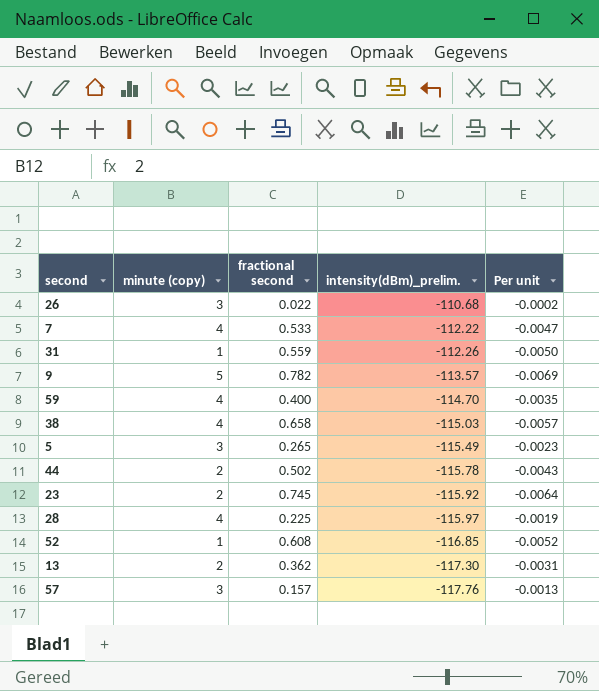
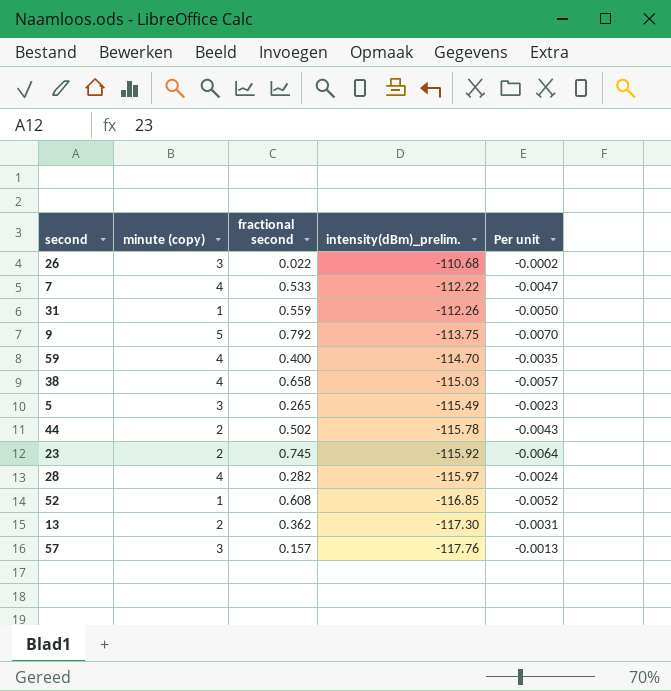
9 | fractional second: 0.782 -> 0.792
9 | intensity(dBm)_prelim.: -113.57 -> -113.75
9 | Per unit: -0.0069 -> -0.0070
28 | fractional second: 0.225 -> 0.282
28 | Per unit: -0.0019 -> -0.0024

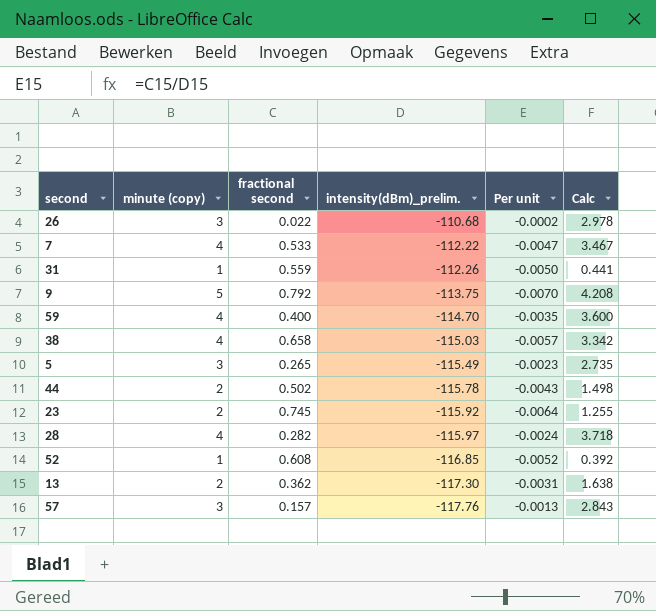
column Calc | formula: none -> [minute (copy)] - [fractional second]

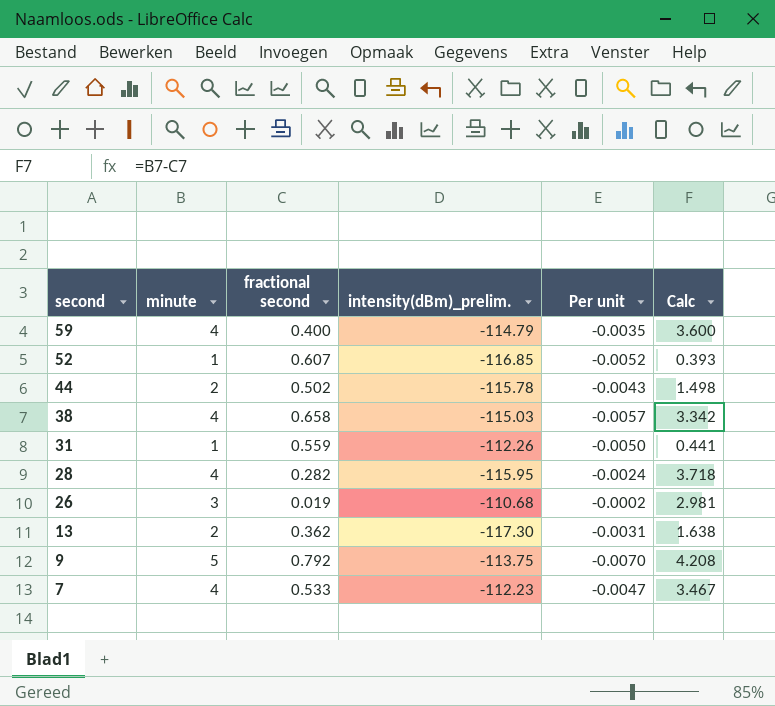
row order: intensity(dBm)_prelim. descending -> second descending
column name: minute (copy) -> minute
row 5: 3 | 0.265 | -115.49 | -0.0023 | 2.735 -> none
row 23: 2 | 0.745 | -115.92 | -0.0064 | 1.255 -> none
row 57: 3 | 0.157 | -117.76 | -0.0013 | 2.843 -> none
59 | intensity(dBm)_prelim.: -114.70 -> -114.79
52 | fractional second: 0.608 -> 0.607
52 | Calc: 0.392 -> 0.393
28 | intensity(dBm)_prelim.: -115.97 -> -115.95
26 | fractional second: 0.022 -> 0.019
26 | Calc: 2.978 -> 2.981
7 | intensity(dBm)_prelim.: -112.22 -> -112.23

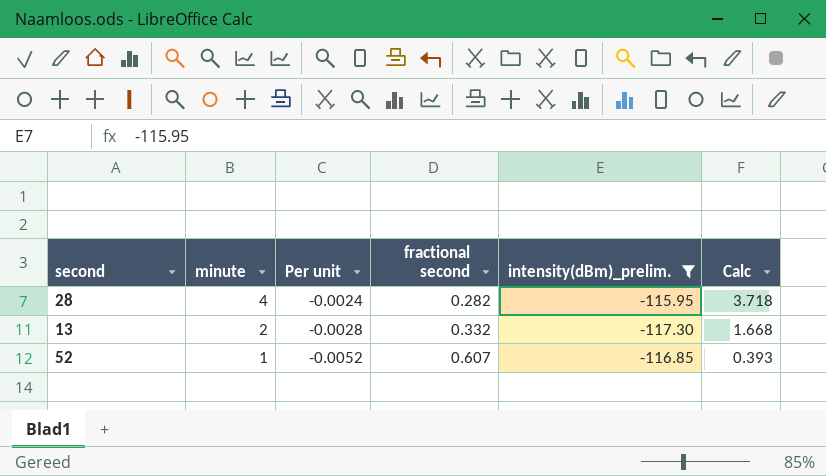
filter: none -> intensity(dBm)_prelim. <= -115.95
row order: second descending -> minute descending
column Per unit | position: 5 -> 3
13 | Per unit: -0.0031 -> -0.0028
13 | fractional second: 0.362 -> 0.332
13 | Calc: 1.638 -> 1.668

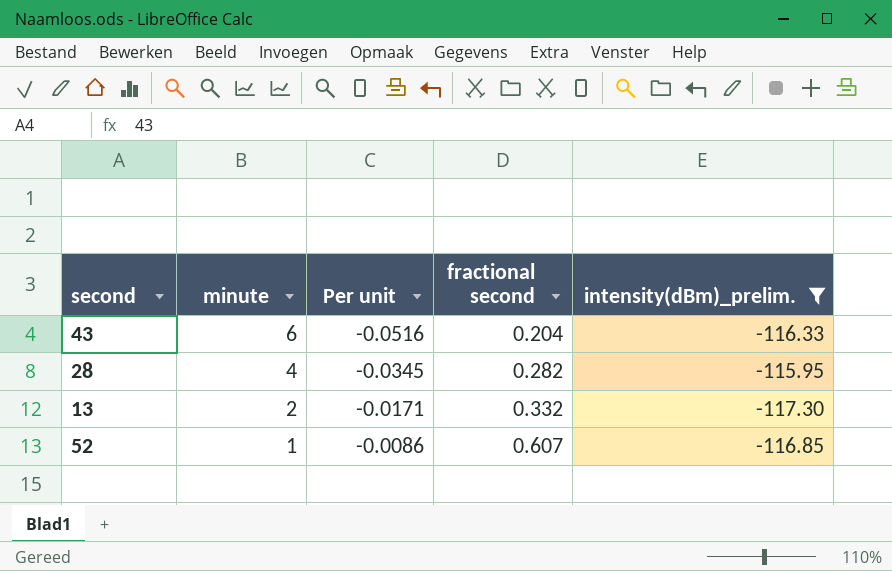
column Calc | formula: [minute] - [fractional second] -> none
column Per unit | formula: [fractional second] / [intensity(dBm)_prelim.] -> [minute] / [intensity(dBm)_prelim.]
row 43: none -> 6 | -0.0516 | 0.204 | -116.33

